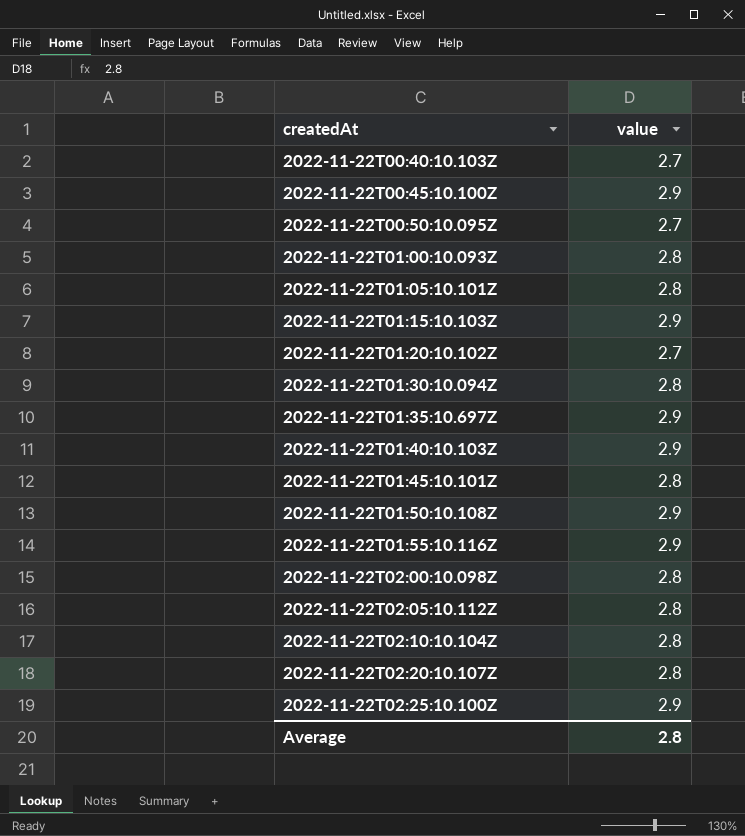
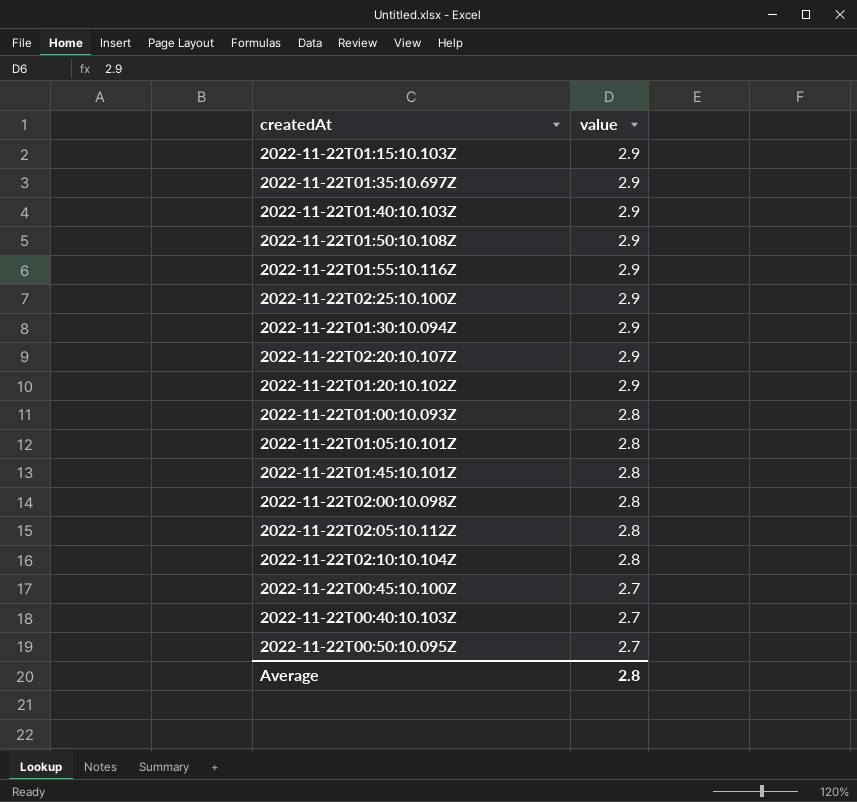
row order: createdAt ascending -> value descending
2022-11-22T01:30:10.094Z | value: 2.8 -> 2.9
2022-11-22T02:20:10.107Z | value: 2.8 -> 2.9
2022-11-22T01:20:10.102Z | value: 2.7 -> 2.9
2022-11-22T00:45:10.100Z | value: 2.9 -> 2.7

